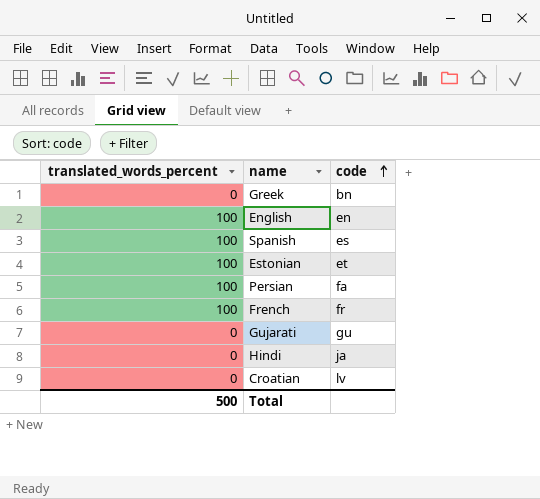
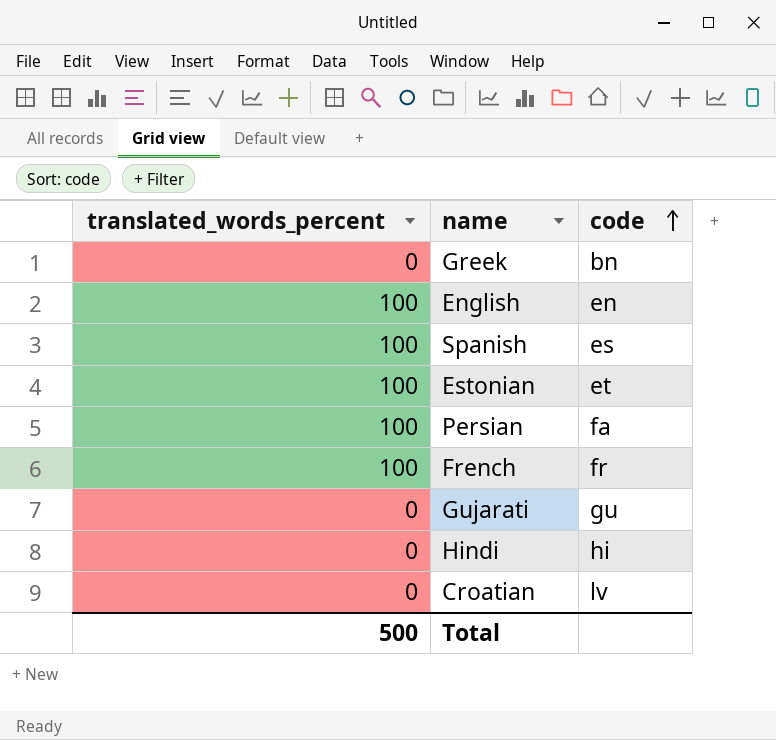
Hindi | code: ja -> hi

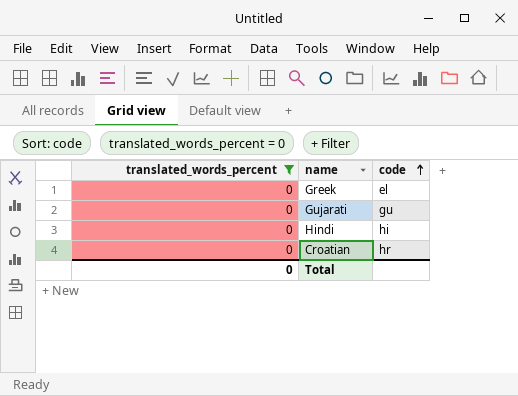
filter: none -> translated_words_percent = 0
Greek | code: bn -> el
Croatian | code: lv -> hr
Total | translated_words_percent: 500 -> 0

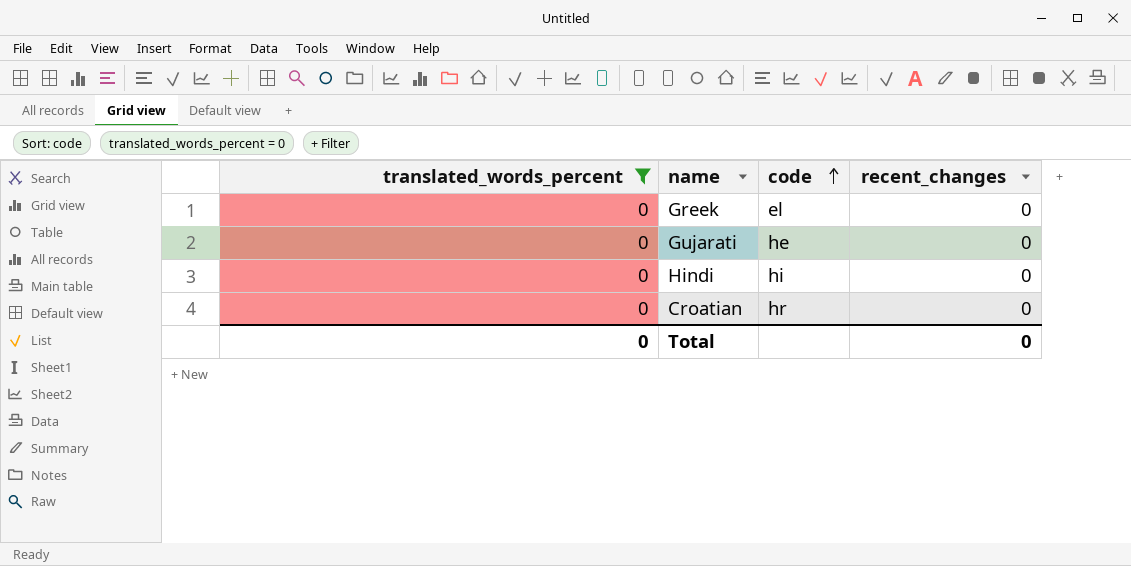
column recent_changes | position: none -> 4
Gujarati | code: gu -> he

